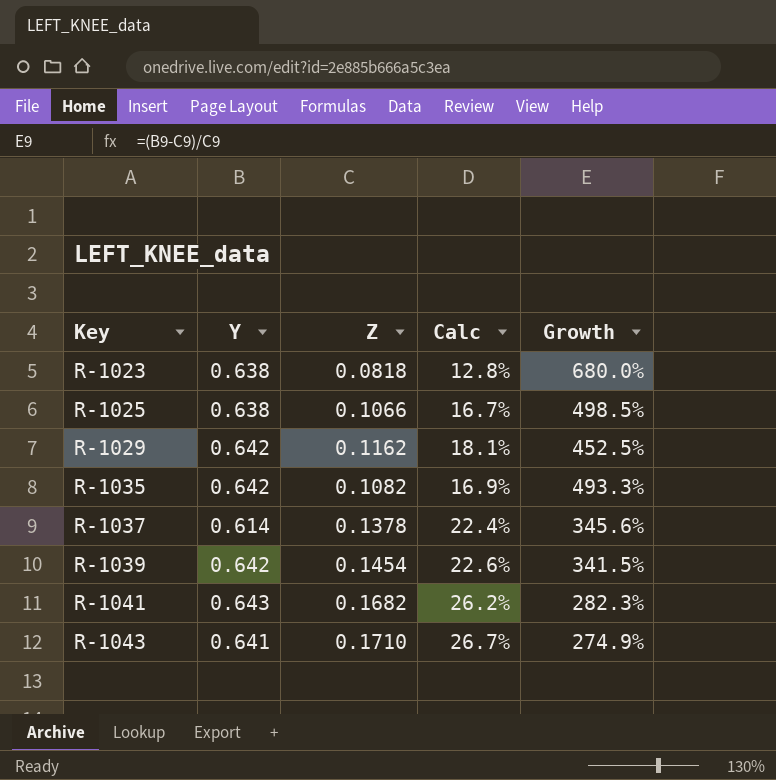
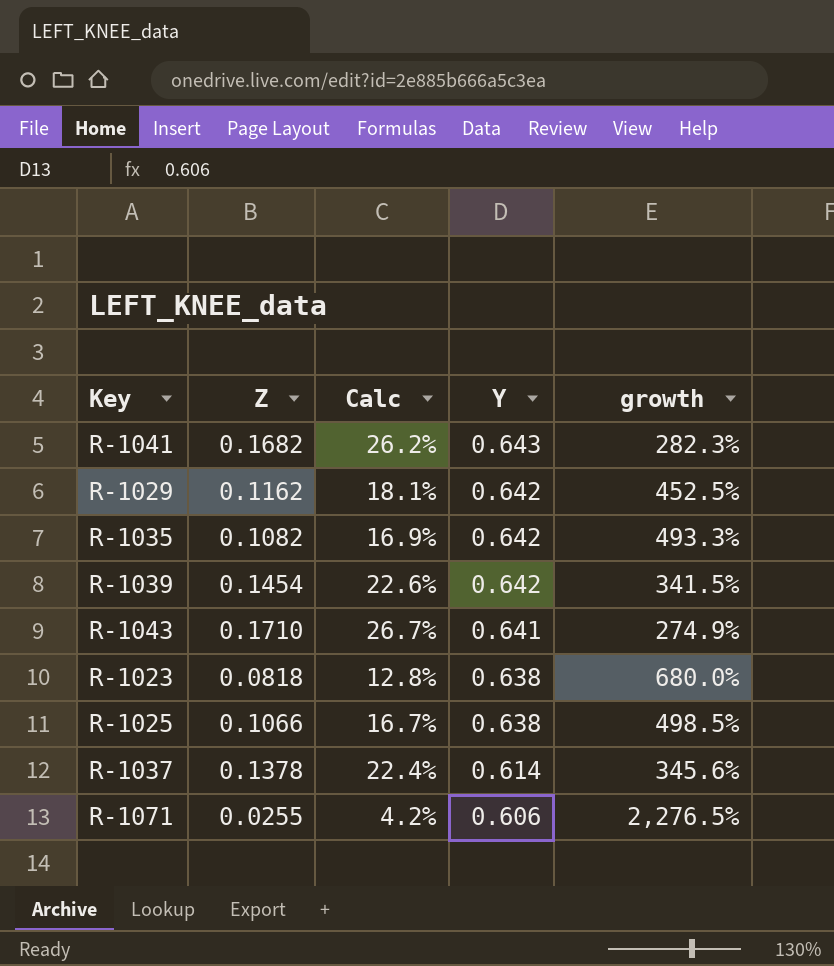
row order: Key ascending -> Y descending
column Y | position: 2 -> 4
column name: Growth -> growth
row R-1071: none -> 0.0255 | 4.2% | 0.606 | 2,276.5%

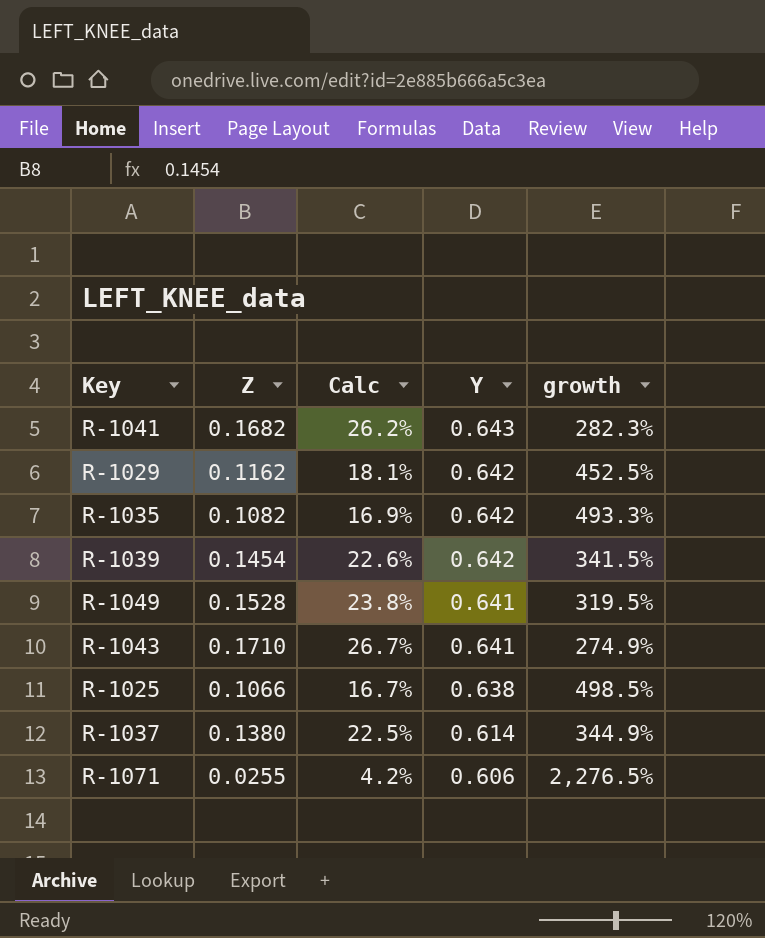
row R-1023: 0.0818 | 12.8% | 0.638 | 680.0% -> none
row R-1049: none -> 0.1528 | 23.8% | 0.641 | 319.5%
R-1037 | Z: 0.1378 -> 0.1380
R-1037 | Calc: 22.4% -> 22.5%
R-1037 | growth: 345.6% -> 344.9%

